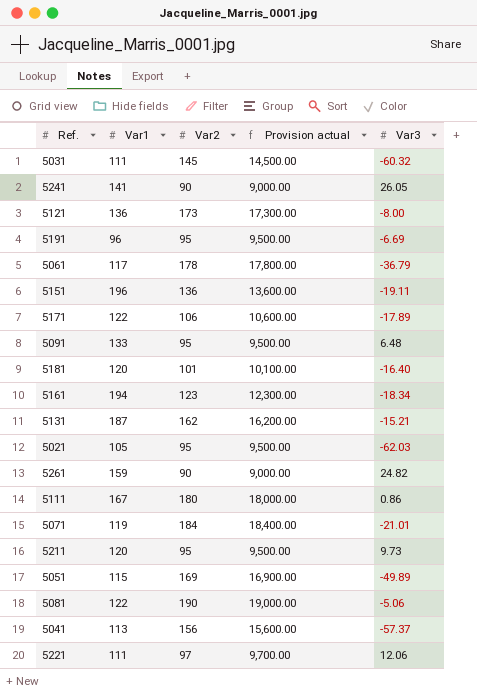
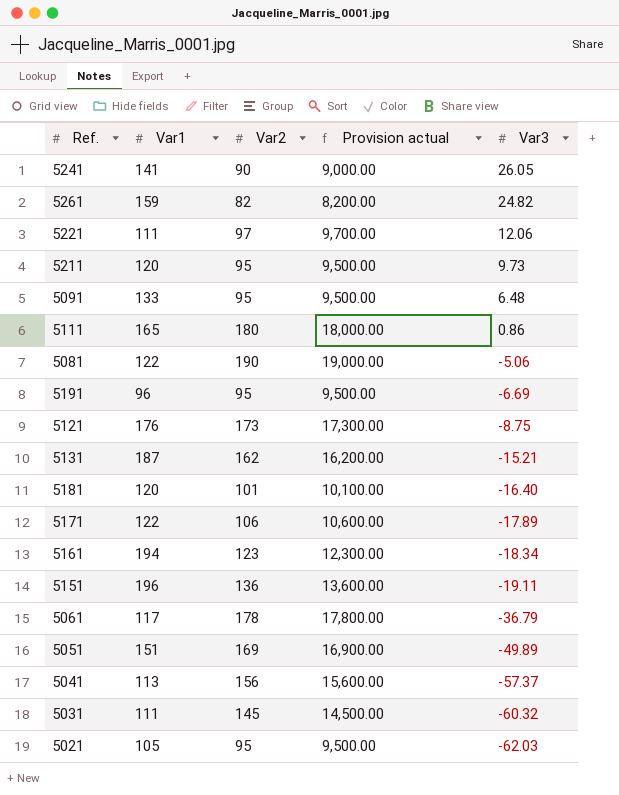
row order: none -> Var3 descending
row 5071: 119 | 184 | 18,400.00 | -21.01 -> none
5261 | Var2: 90 -> 82
5261 | Provision actual: 9,000.00 -> 8,200.00
5111 | Var1: 167 -> 165
5121 | Var1: 136 -> 176
5121 | Var3: -8.00 -> -8.75
5051 | Var1: 115 -> 151

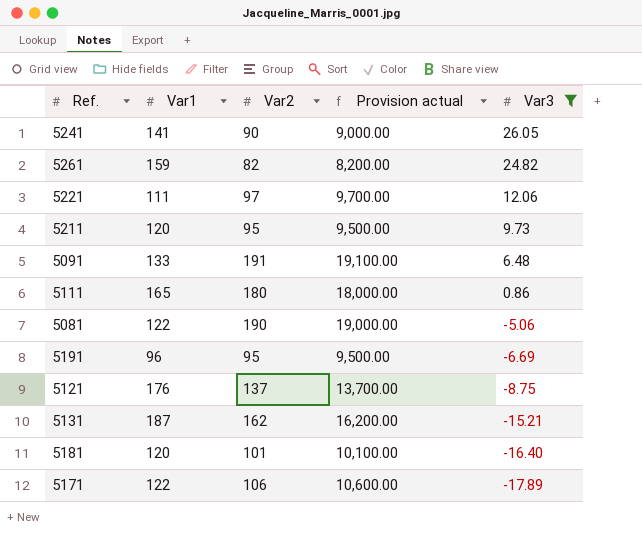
filter: none -> Var3 >= -17.89
5091 | Var2: 95 -> 191
5091 | Provision actual: 9,500.00 -> 19,100.00
5121 | Var2: 173 -> 137
5121 | Provision actual: 17,300.00 -> 13,700.00

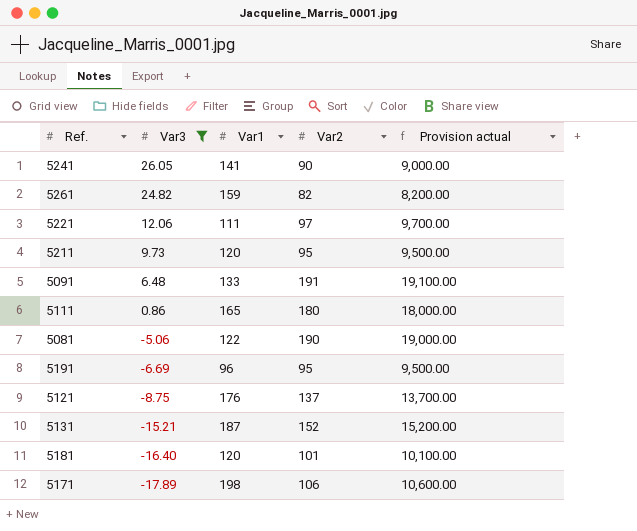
column Var3 | position: 5 -> 2
5131 | Var2: 162 -> 152
5131 | Provision actual: 16,200.00 -> 15,200.00
5171 | Var1: 122 -> 198

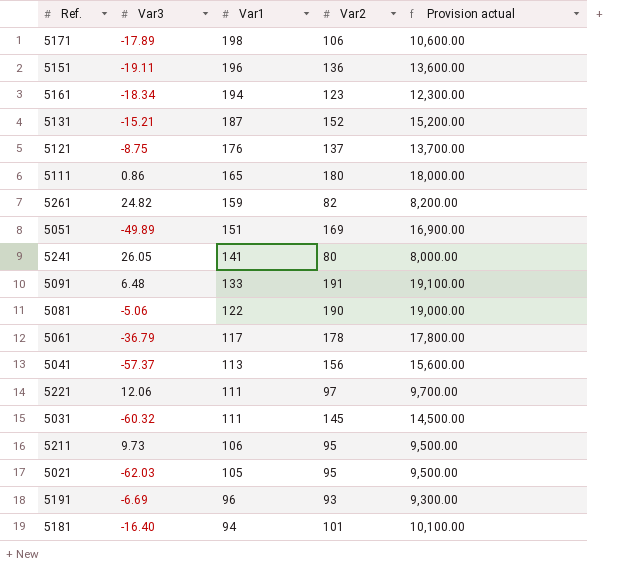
filter: Var3 >= -17.89 -> none
row order: Var3 descending -> Var1 descending
5241 | Var2: 90 -> 80
5241 | Provision actual: 9,000.00 -> 8,000.00
5211 | Var1: 120 -> 106
5191 | Var2: 95 -> 93
5191 | Provision actual: 9,500.00 -> 9,300.00
5181 | Var1: 120 -> 94

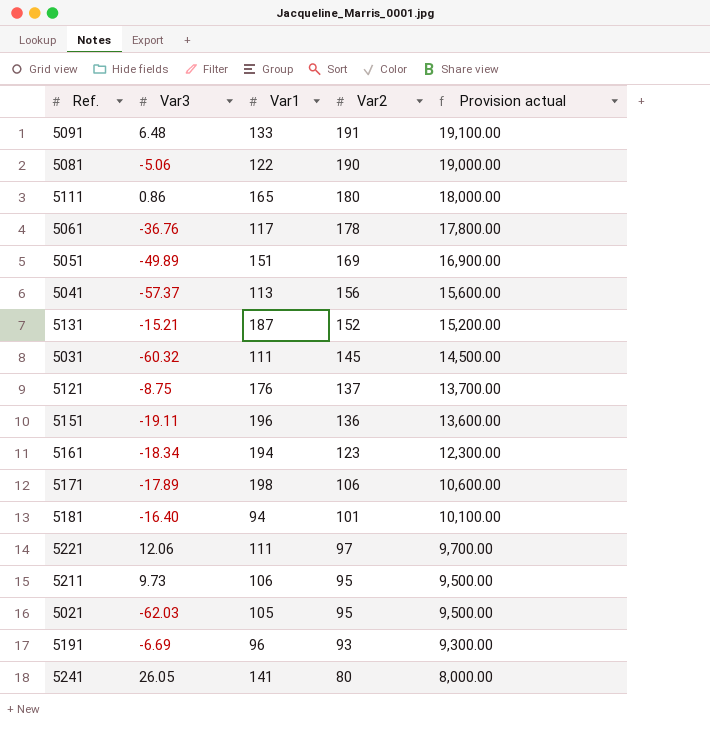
row order: Var1 descending -> Var2 descending
row 5261: 24.82 | 159 | 82 | 8,200.00 -> none
5061 | Var3: -36.79 -> -36.76

